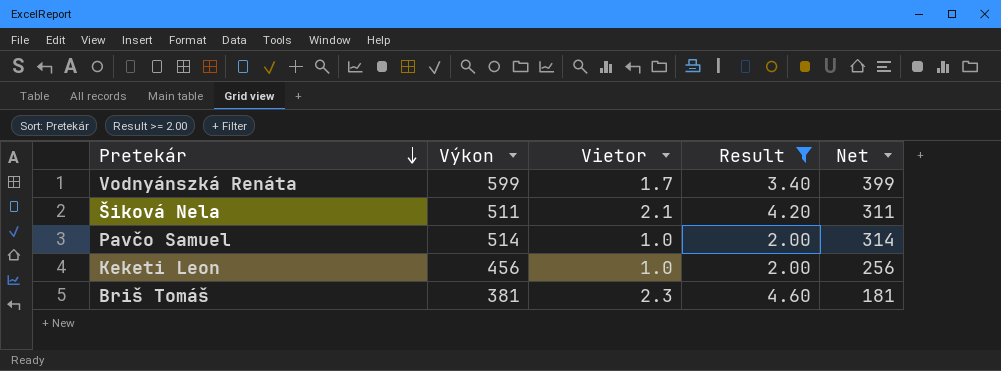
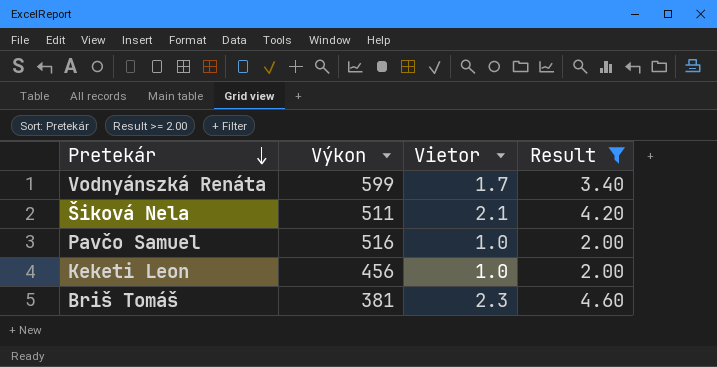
column Net | formula: [Výkon] - 200 -> none
Pavčo Samuel | Výkon: 514 -> 516

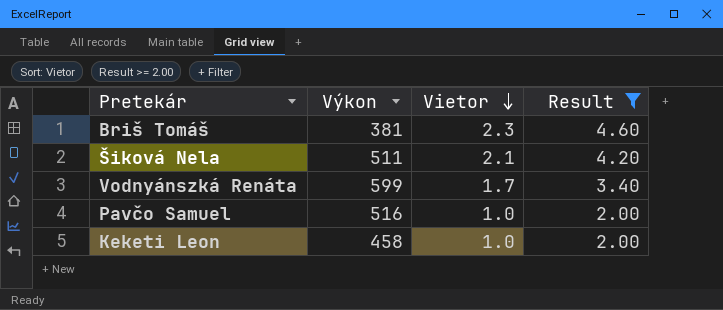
row order: Pretekár descending -> Vietor descending
Keketi Leon | Výkon: 456 -> 458

